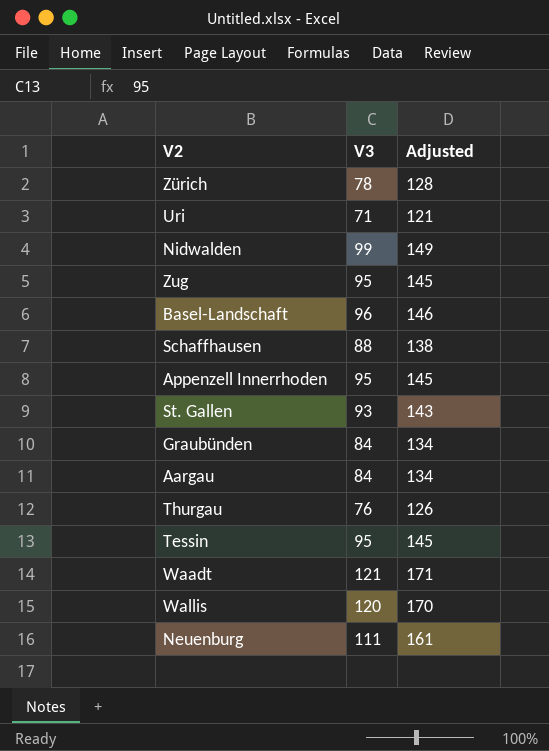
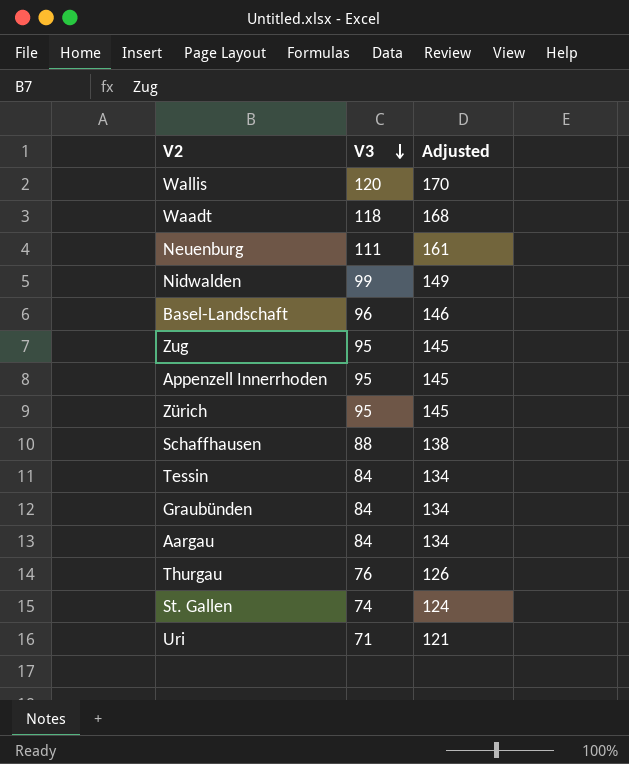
row order: none -> V3 descending
Waadt | V3: 121 -> 118
Waadt | Adjusted: 171 -> 168
Zürich | V3: 78 -> 95
Zürich | Adjusted: 128 -> 145
Tessin | V3: 95 -> 84
Tessin | Adjusted: 145 -> 134
St. Gallen | V3: 93 -> 74
St. Gallen | Adjusted: 143 -> 124

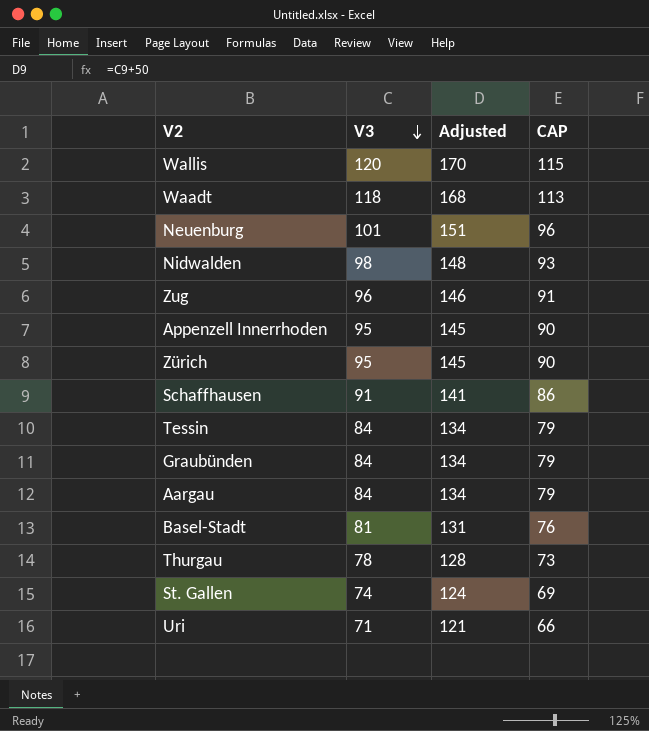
column CAP | formula: none -> [V3] - 5
row Basel-Landschaft: 96 | 146 -> none
Neuenburg | V3: 111 -> 101
Neuenburg | Adjusted: 161 -> 151
Nidwalden | V3: 99 -> 98
Nidwalden | Adjusted: 149 -> 148
Zug | V3: 95 -> 96
Zug | Adjusted: 145 -> 146
Schaffhausen | V3: 88 -> 91
Schaffhausen | Adjusted: 138 -> 141
row Basel-Stadt: none -> 81 | 131 | 76
Thurgau | V3: 76 -> 78
Thurgau | Adjusted: 126 -> 128

